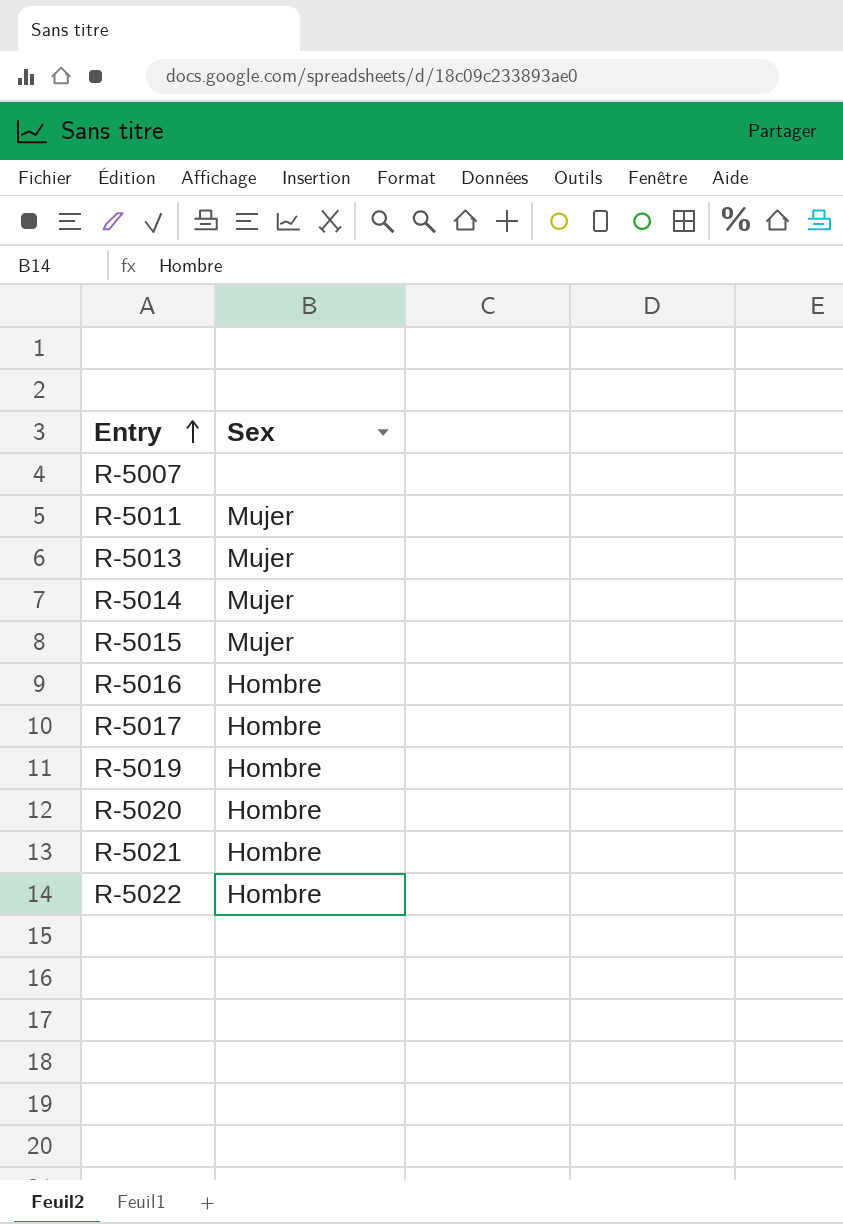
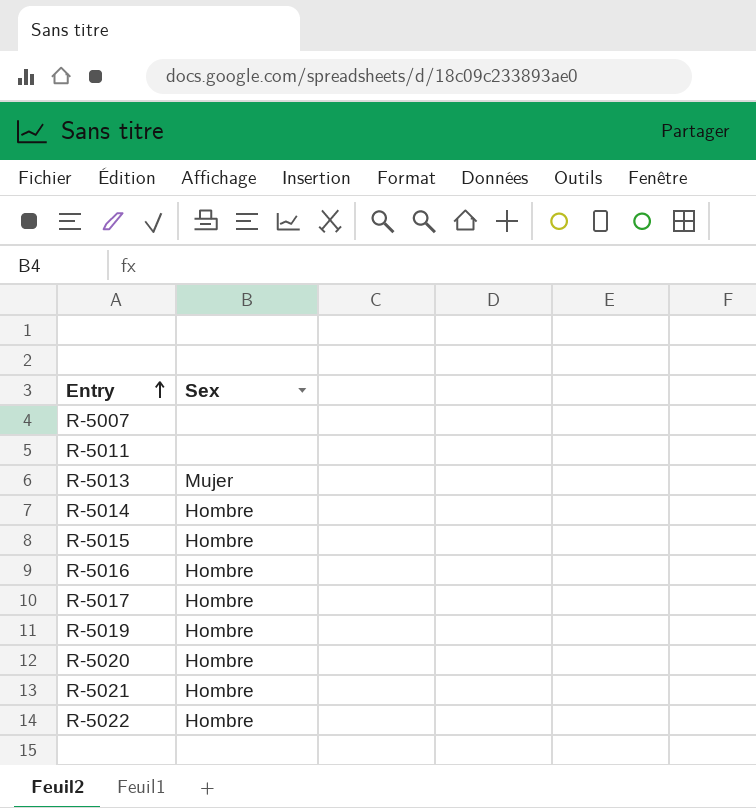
R-5011 | Sex: Mujer -> none
R-5014 | Sex: Mujer -> Hombre
R-5015 | Sex: Mujer -> Hombre

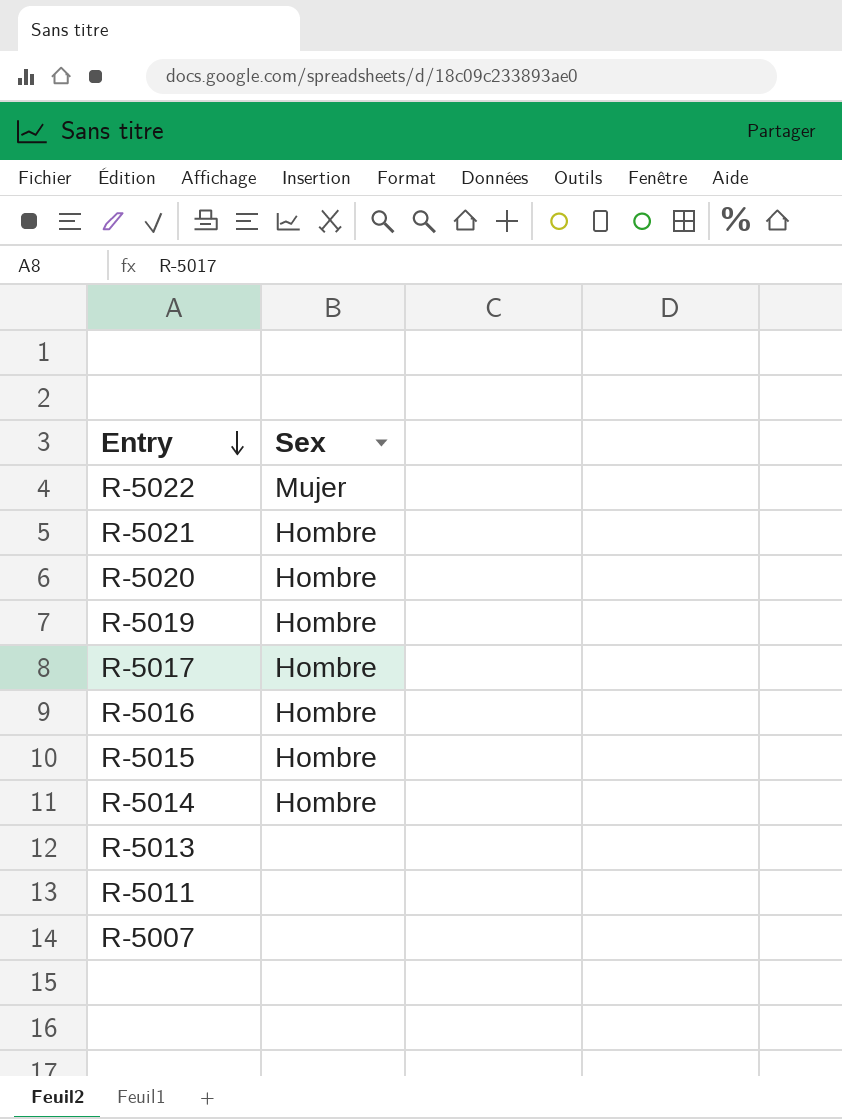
row order: Entry ascending -> Entry descending
R-5022 | Sex: Hombre -> Mujer
R-5013 | Sex: Mujer -> none

